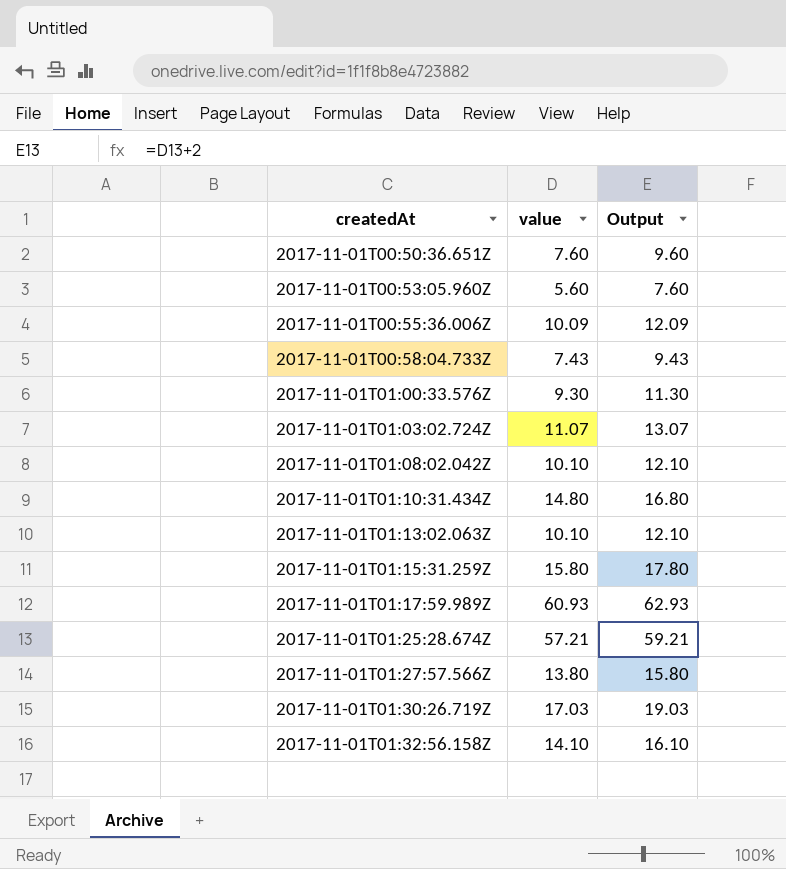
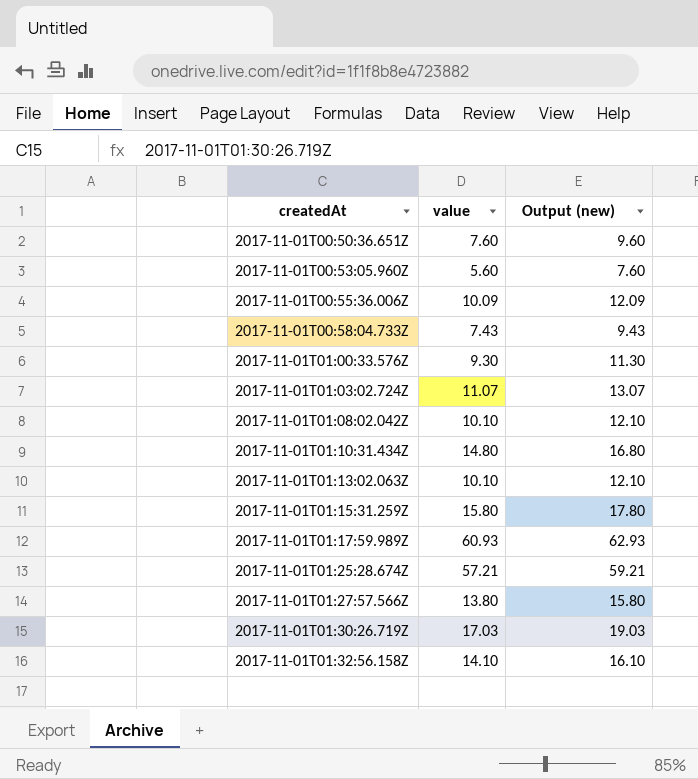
column name: Output -> Output (new)

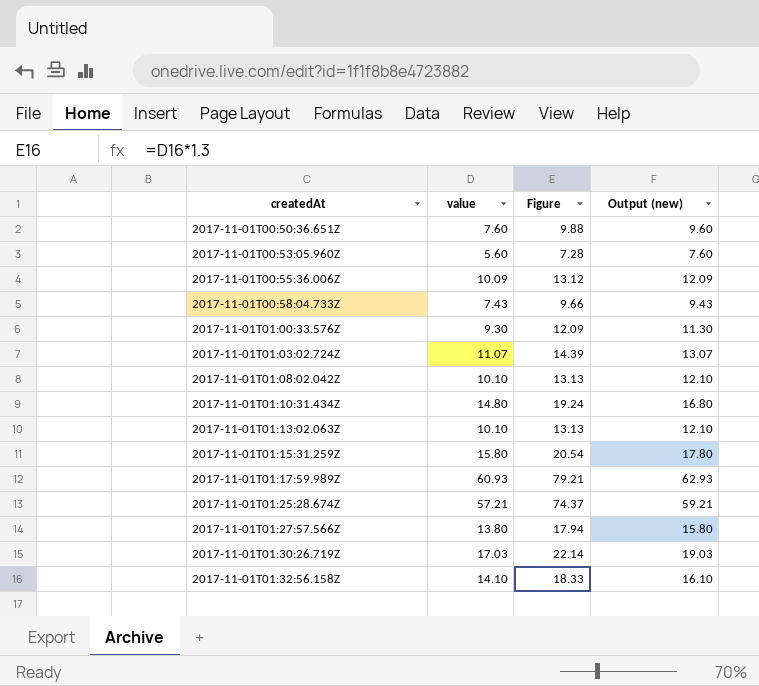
column Figure | formula: none -> [value] * 1.3

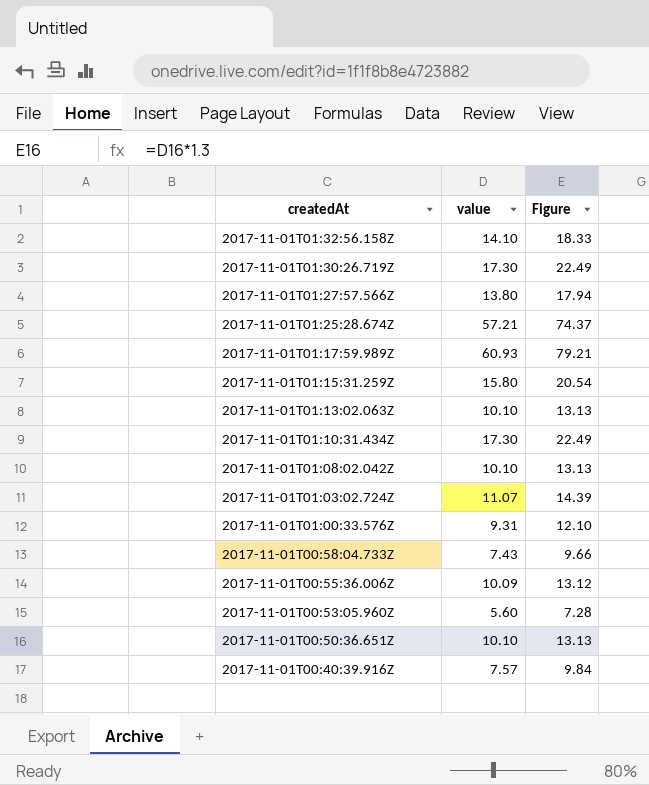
row order: createdAt ascending -> createdAt descending
column Output (new) | formula: [value] + 2 -> none
2017-11-01T01:30:26.719Z | value: 17.03 -> 17.30
2017-11-01T01:30:26.719Z | Figure: 22.14 -> 22.49
2017-11-01T01:10:31.434Z | value: 14.80 -> 17.30
2017-11-01T01:10:31.434Z | Figure: 19.24 -> 22.49
2017-11-01T01:00:33.576Z | value: 9.30 -> 9.31
2017-11-01T01:00:33.576Z | Figure: 12.09 -> 12.10
2017-11-01T00:50:36.651Z | value: 7.60 -> 10.10
2017-11-01T00:50:36.651Z | Figure: 9.88 -> 13.13
row 2017-11-01T00:40:39.916Z: none -> 7.57 | 9.84

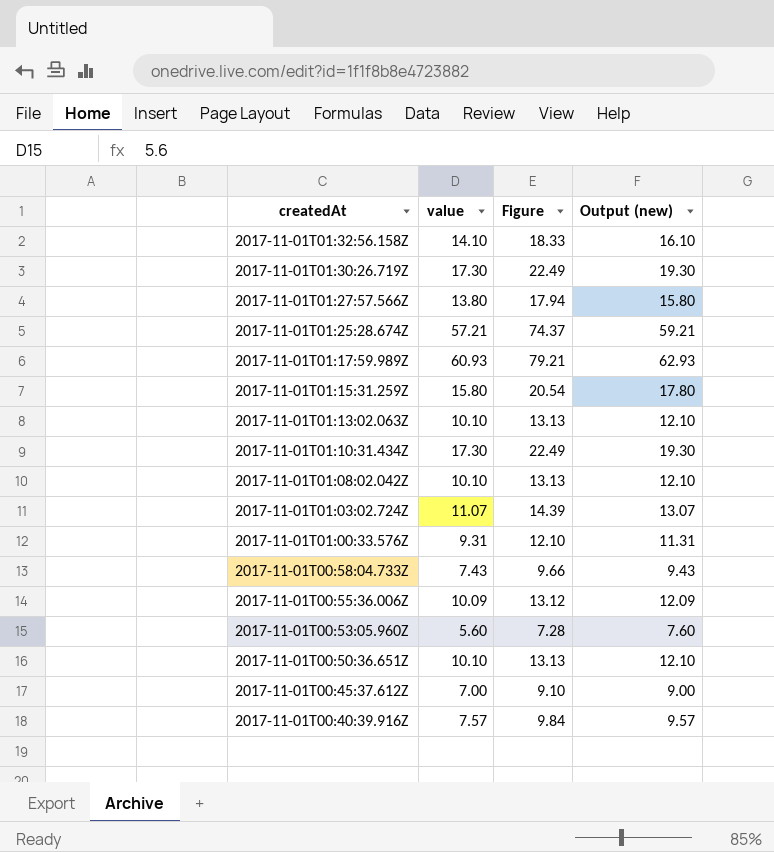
column Output (new) | formula: none -> [value] + 2
row 2017-11-01T00:45:37.612Z: none -> 7.00 | 9.10 | 9.00

